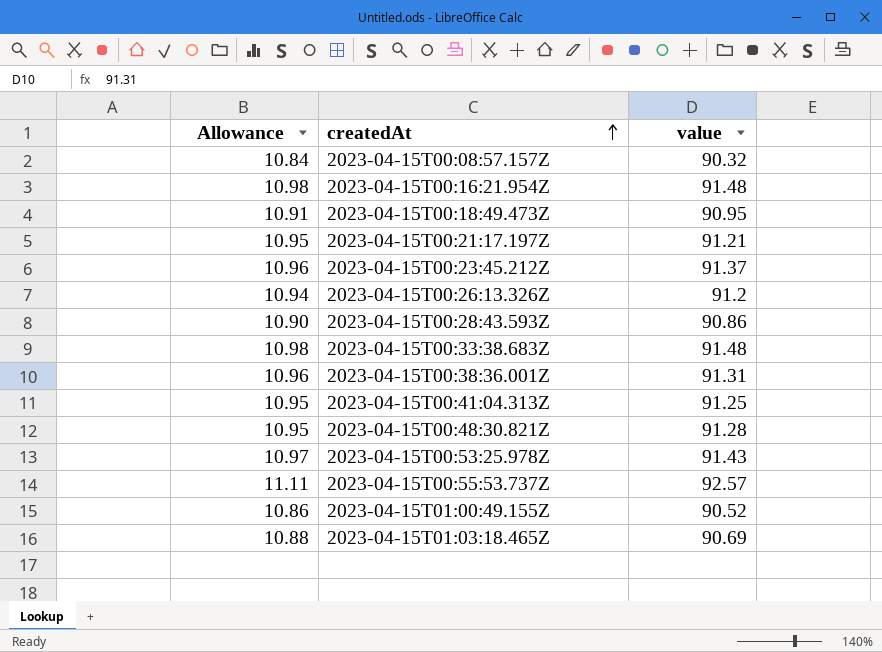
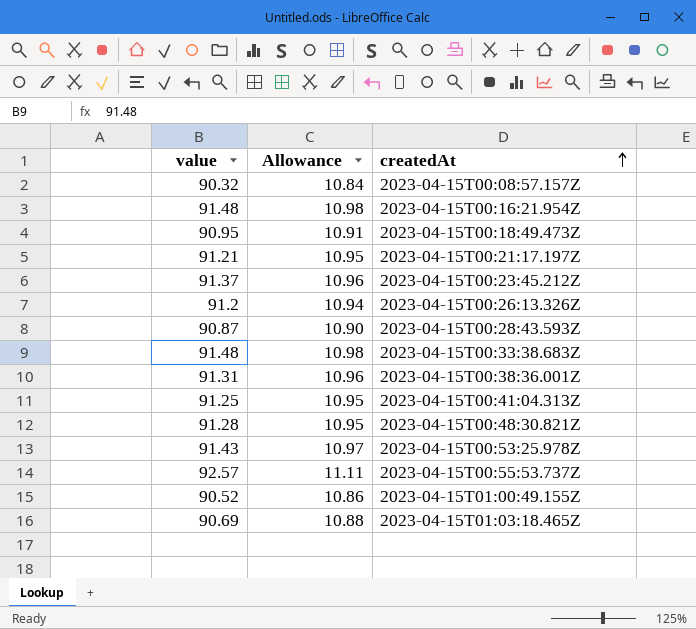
column value | position: 3 -> 1
2023-04-15T00:28:43.593Z | value: 90.86 -> 90.87

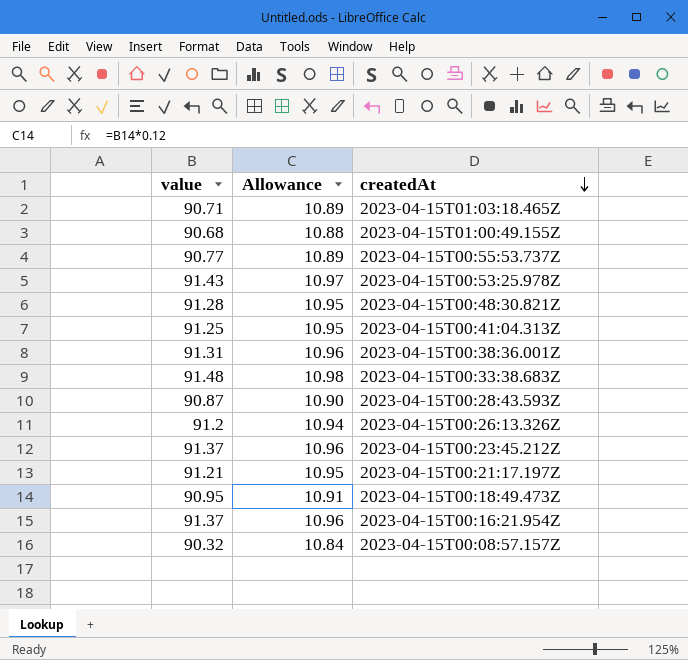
row order: createdAt ascending -> createdAt descending
2023-04-15T01:03:18.465Z | value: 90.69 -> 90.71
2023-04-15T01:03:18.465Z | Allowance: 10.88 -> 10.89
2023-04-15T01:00:49.155Z | value: 90.52 -> 90.68
2023-04-15T01:00:49.155Z | Allowance: 10.86 -> 10.88
2023-04-15T00:55:53.737Z | value: 92.57 -> 90.77
2023-04-15T00:55:53.737Z | Allowance: 11.11 -> 10.89
2023-04-15T00:16:21.954Z | value: 91.48 -> 91.37
2023-04-15T00:16:21.954Z | Allowance: 10.98 -> 10.96

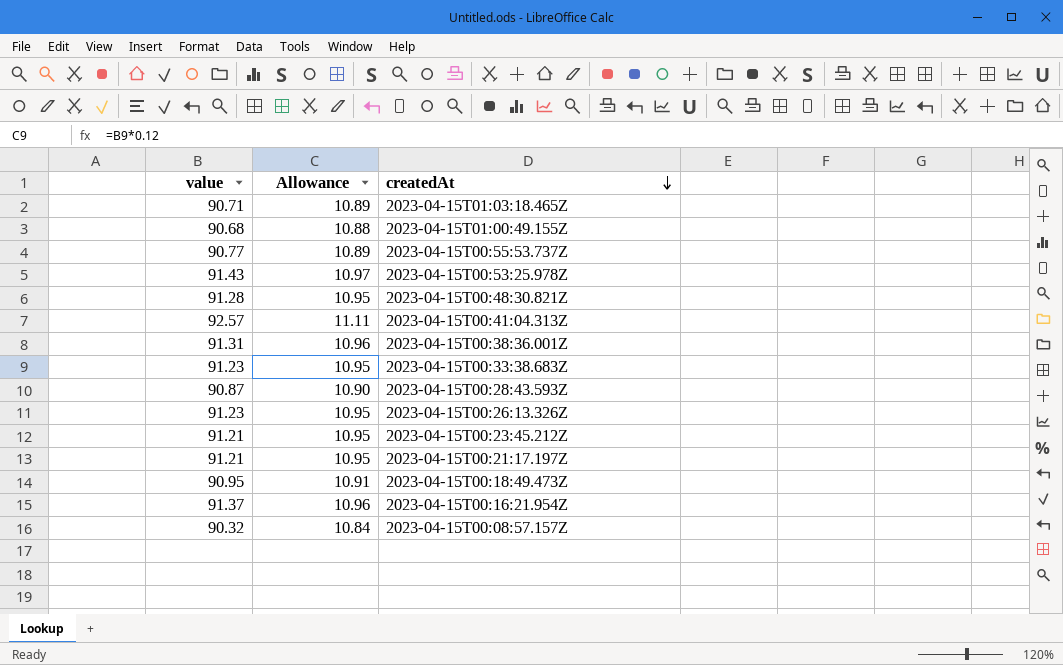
2023-04-15T00:41:04.313Z | value: 91.25 -> 92.57
2023-04-15T00:41:04.313Z | Allowance: 10.95 -> 11.11
2023-04-15T00:33:38.683Z | value: 91.48 -> 91.23
2023-04-15T00:33:38.683Z | Allowance: 10.98 -> 10.95
2023-04-15T00:26:13.326Z | value: 91.2 -> 91.23
2023-04-15T00:26:13.326Z | Allowance: 10.94 -> 10.95
2023-04-15T00:23:45.212Z | value: 91.37 -> 91.21
2023-04-15T00:23:45.212Z | Allowance: 10.96 -> 10.95

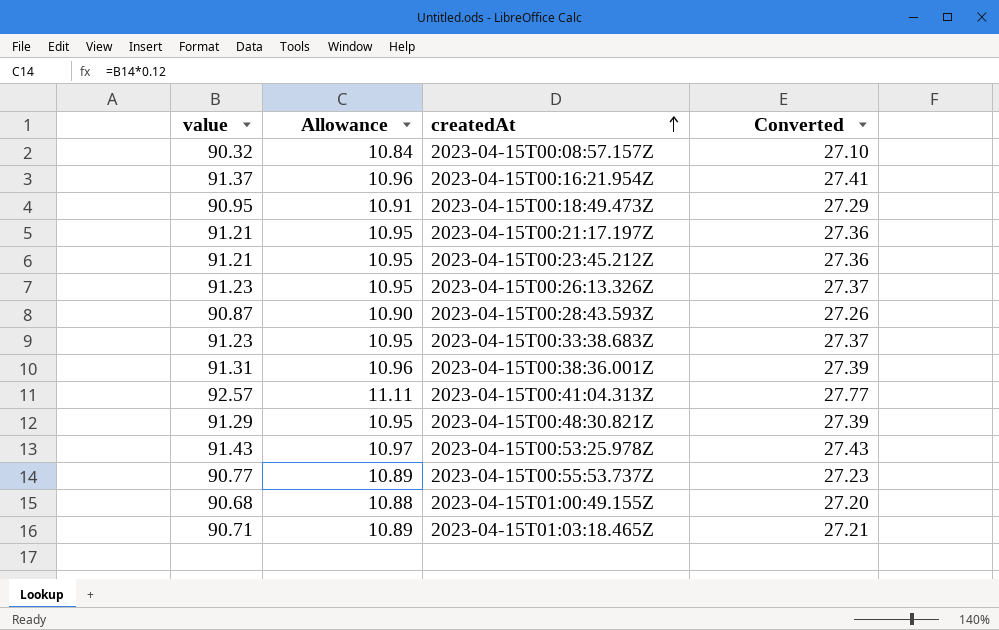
row order: createdAt descending -> createdAt ascending
column Converted | formula: none -> [value] * 0.3
2023-04-15T00:48:30.821Z | value: 91.28 -> 91.29

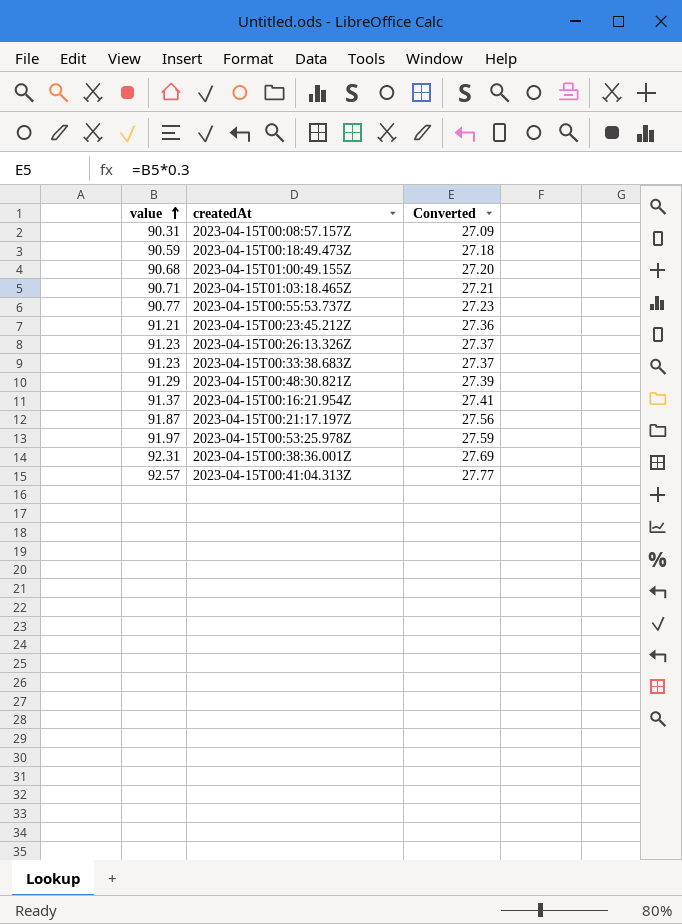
row order: createdAt ascending -> value ascending
column Allowance | formula: [value] * 0.12 -> none
row 2023-04-15T00:28:43.593Z: 90.87 | 10.90 | 27.26 -> none
2023-04-15T00:08:57.157Z | value: 90.32 -> 90.31
2023-04-15T00:08:57.157Z | Converted: 27.10 -> 27.09
2023-04-15T00:18:49.473Z | value: 90.95 -> 90.59
2023-04-15T00:18:49.473Z | Converted: 27.29 -> 27.18
2023-04-15T00:21:17.197Z | value: 91.21 -> 91.87
2023-04-15T00:21:17.197Z | Converted: 27.36 -> 27.56
2023-04-15T00:53:25.978Z | value: 91.43 -> 91.97
2023-04-15T00:53:25.978Z | Converted: 27.43 -> 27.59
2023-04-15T00:38:36.001Z | value: 91.31 -> 92.31
2023-04-15T00:38:36.001Z | Converted: 27.39 -> 27.69

